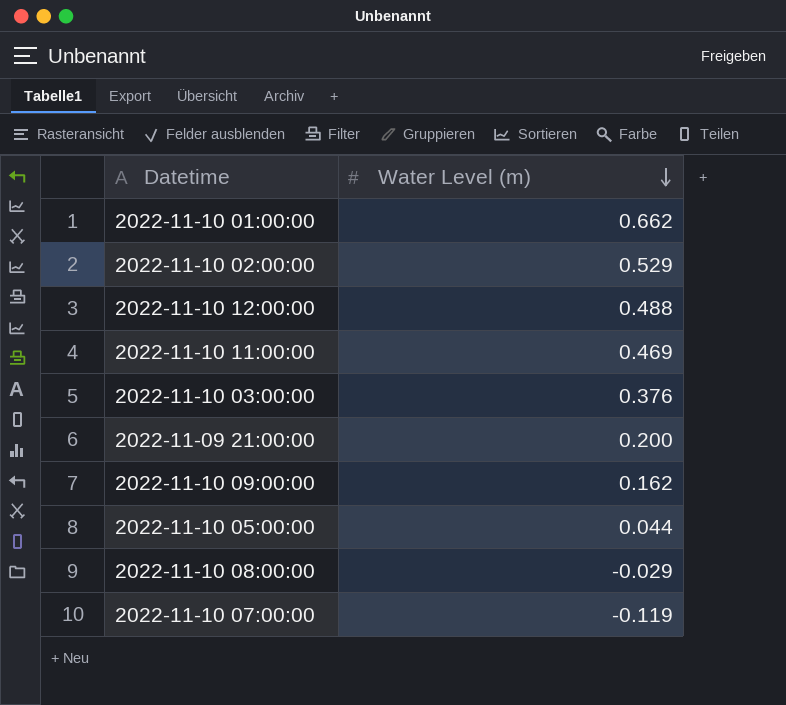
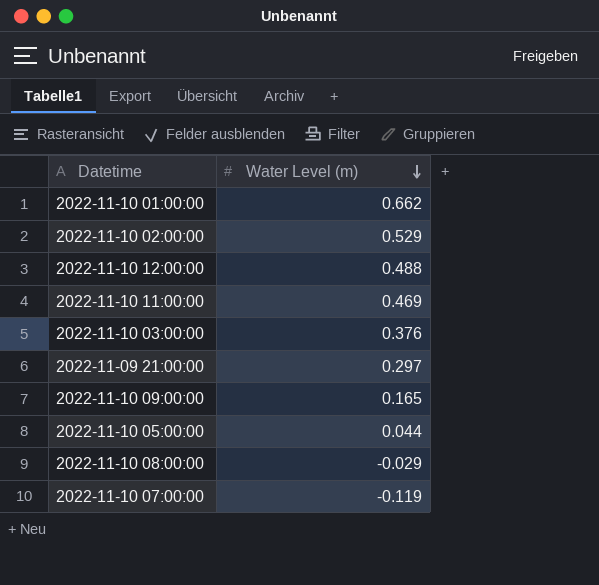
2022-11-09 21:00:00 | Water Level (m): 0.200 -> 0.297
2022-11-10 09:00:00 | Water Level (m): 0.162 -> 0.165

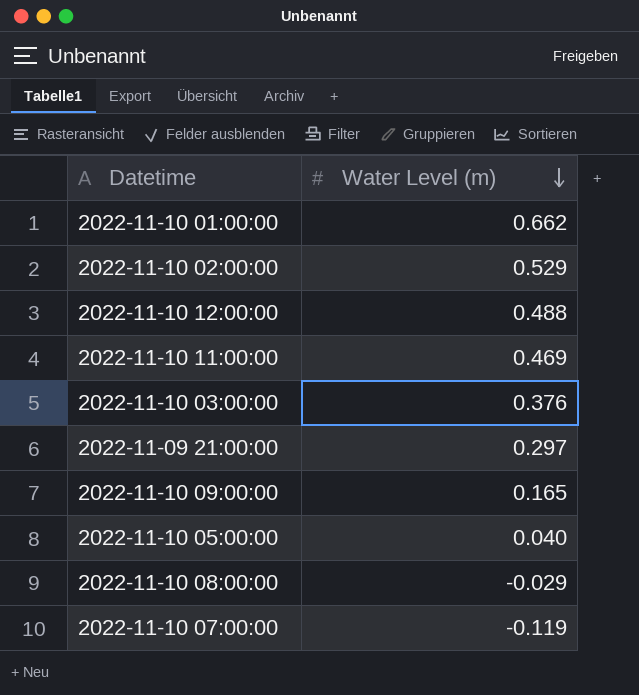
2022-11-10 05:00:00 | Water Level (m): 0.044 -> 0.040

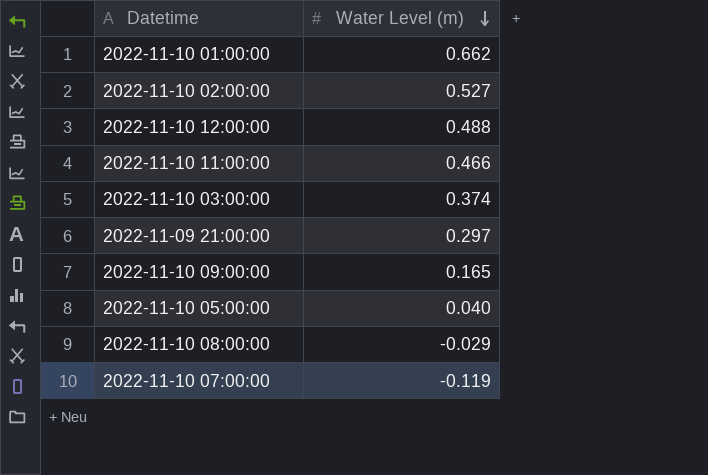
2022-11-10 02:00:00 | Water Level (m): 0.529 -> 0.527
2022-11-10 11:00:00 | Water Level (m): 0.469 -> 0.466
2022-11-10 03:00:00 | Water Level (m): 0.376 -> 0.374

